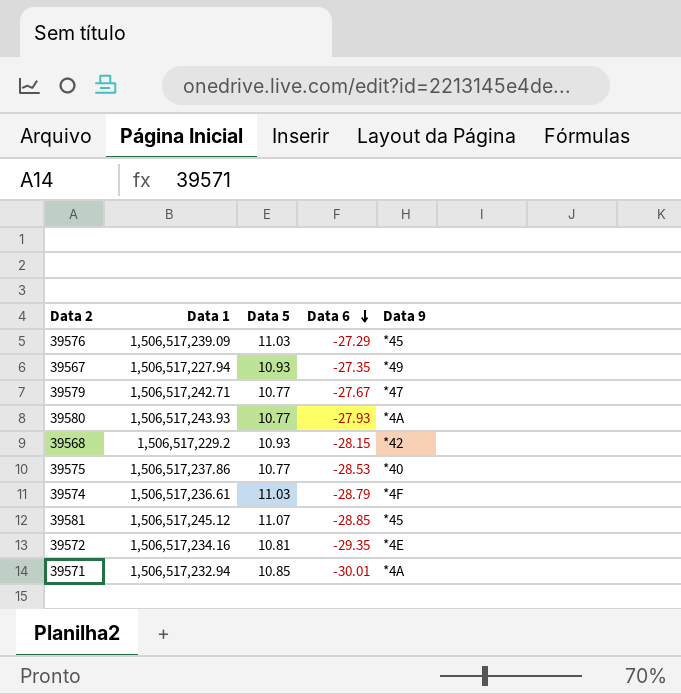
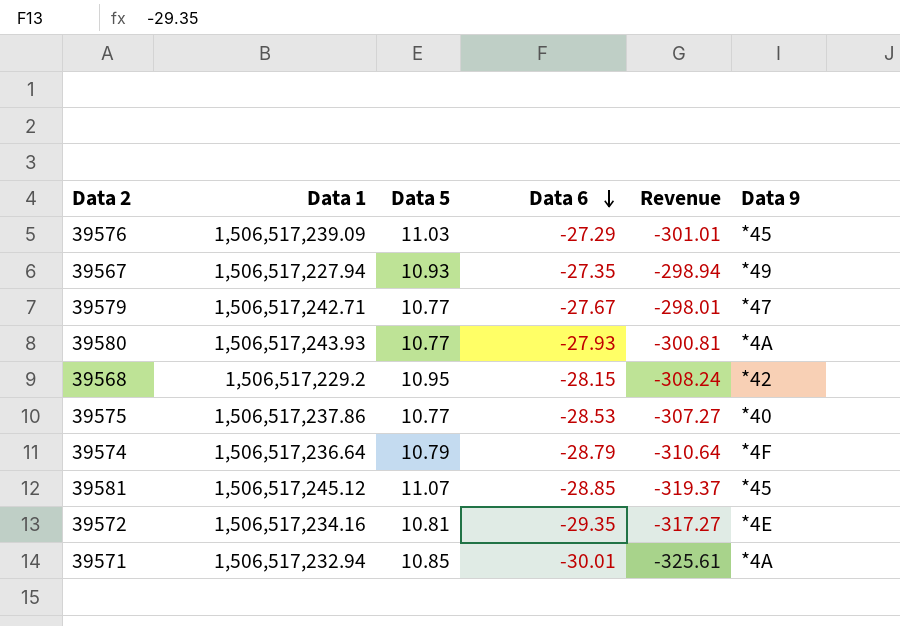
column Revenue | formula: none -> [Data 5] * [Data 6]
39568 | Data 5: 10.93 -> 10.95
39574 | Data 1: 1,506,517,236.61 -> 1,506,517,236.64
39574 | Data 5: 11.03 -> 10.79

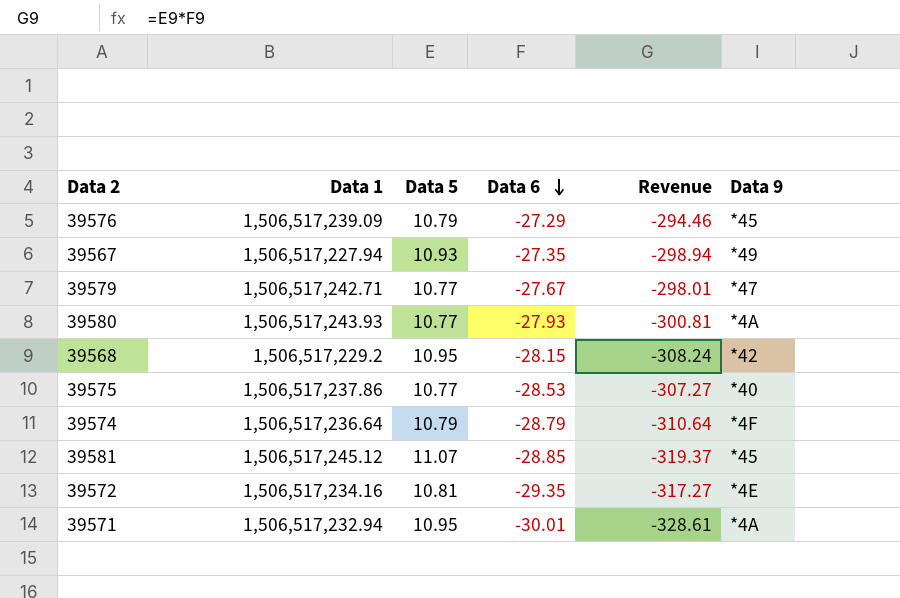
39576 | Data 5: 11.03 -> 10.79
39576 | Revenue: -301.01 -> -294.46
39571 | Data 5: 10.85 -> 10.95
39571 | Revenue: -325.61 -> -328.61

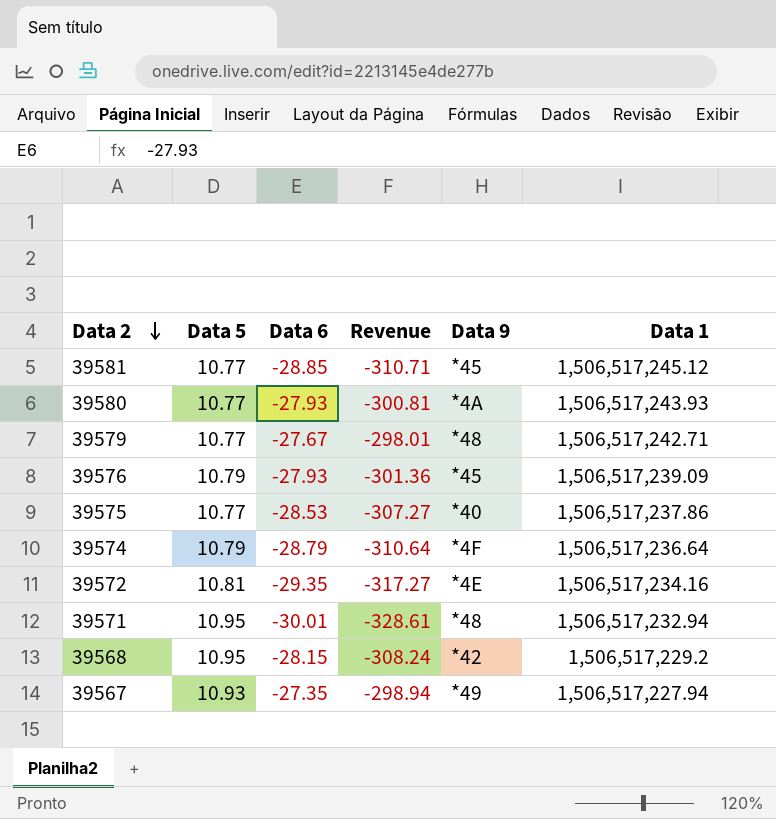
row order: Data 6 descending -> Data 2 descending
column Data 1 | position: 2 -> 6
39581 | Data 5: 11.07 -> 10.77
39581 | Revenue: -319.37 -> -310.71
39579 | Data 9: *47 -> *48
39576 | Data 6: -27.29 -> -27.93
39576 | Revenue: -294.46 -> -301.36
39571 | Data 9: *4A -> *48

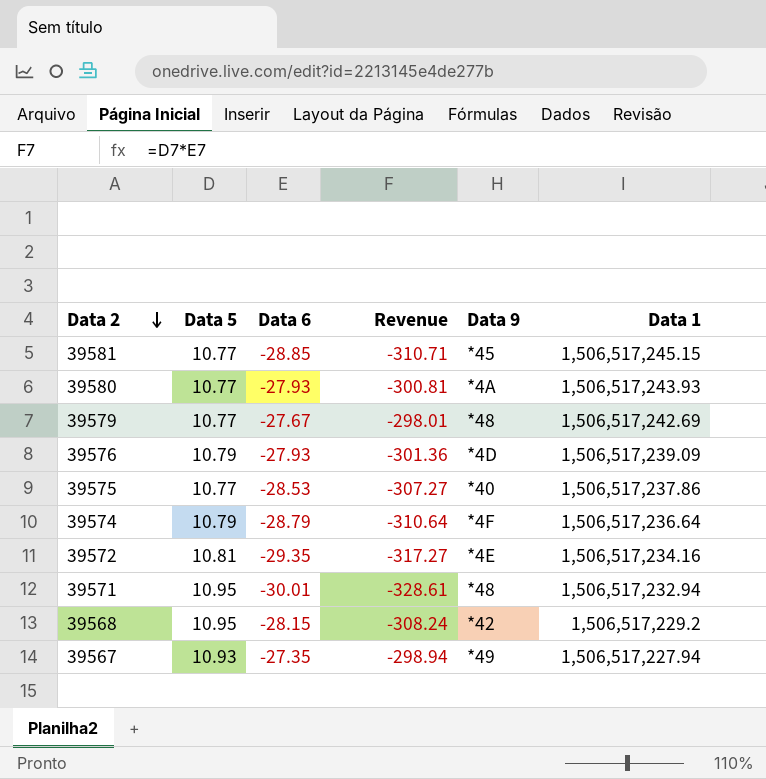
39581 | Data 1: 1,506,517,245.12 -> 1,506,517,245.15
39579 | Data 1: 1,506,517,242.71 -> 1,506,517,242.69
39576 | Data 9: *45 -> *4D

